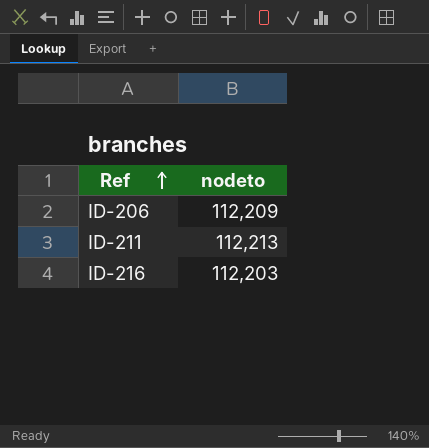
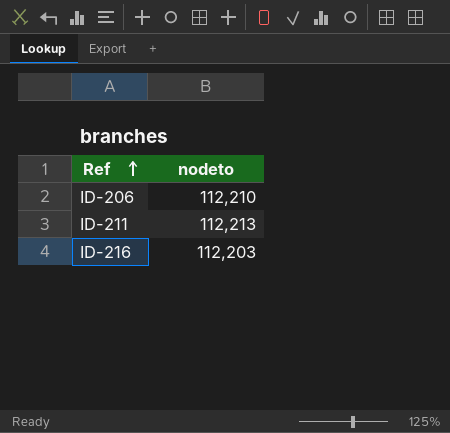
ID-206 | nodeto: 112,209 -> 112,210

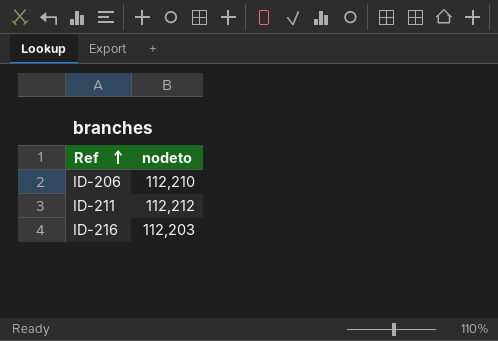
ID-211 | nodeto: 112,213 -> 112,212

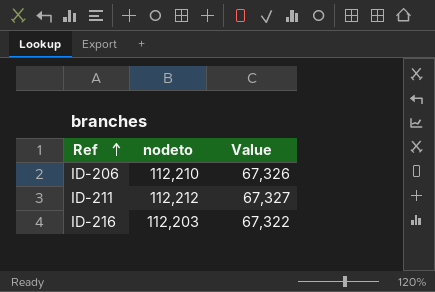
column Value | formula: none -> [nodeto] * 0.6

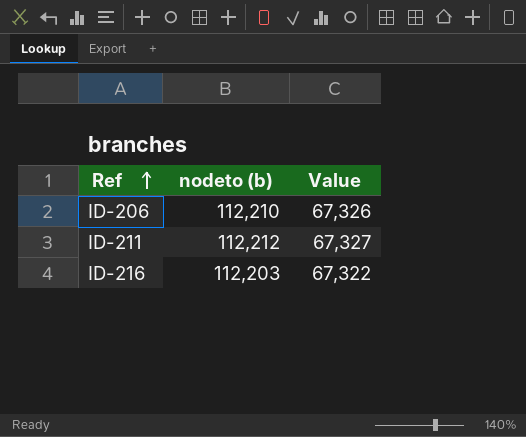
column name: nodeto -> nodeto (b)

